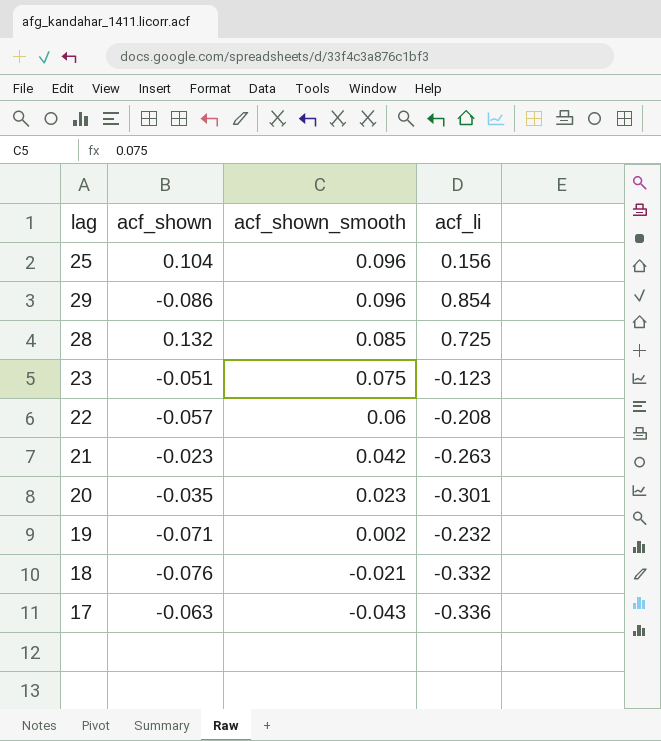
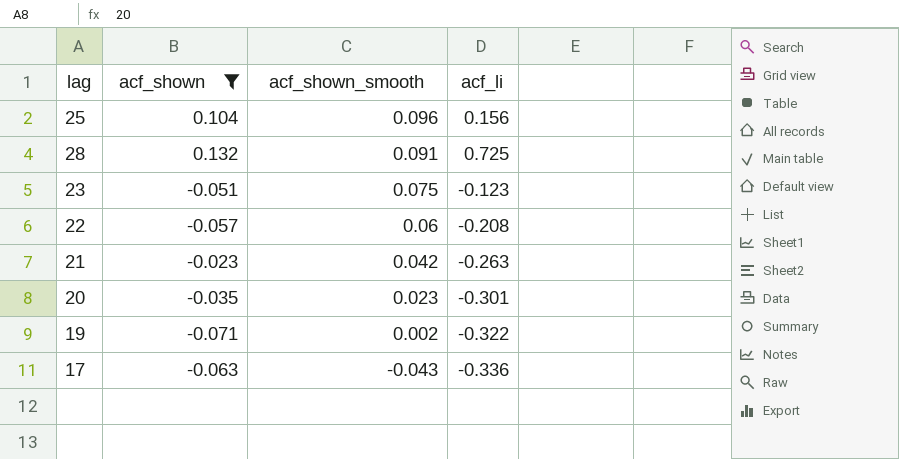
filter: none -> acf_shown >= -0.071
28 | acf_shown_smooth: 0.085 -> 0.091
19 | acf_li: -0.232 -> -0.322

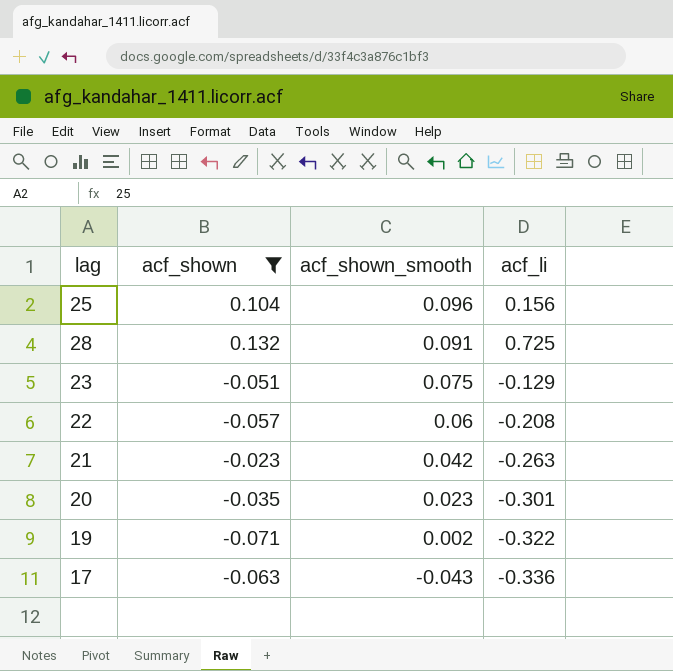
23 | acf_li: -0.123 -> -0.129

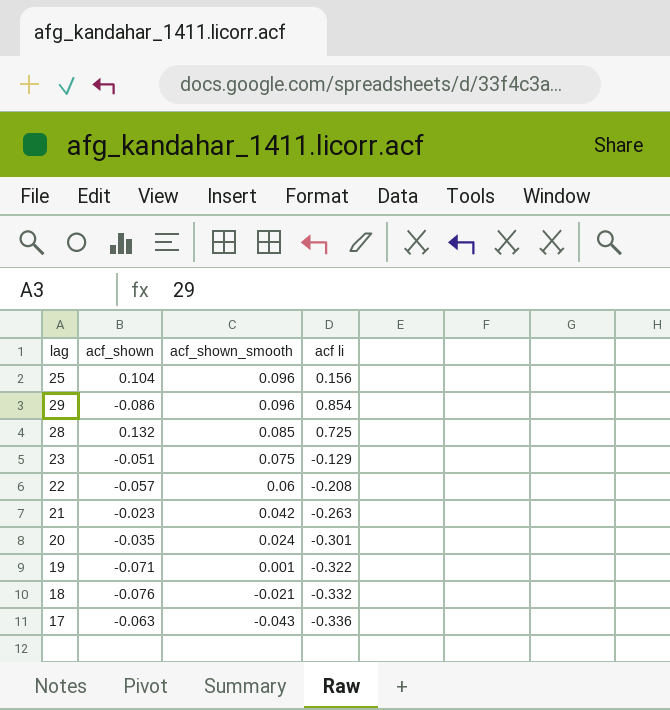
filter: acf_shown >= -0.071 -> none
column name: acf_li -> acf li
28 | acf_shown_smooth: 0.091 -> 0.085
20 | acf_shown_smooth: 0.023 -> 0.024
19 | acf_shown_smooth: 0.002 -> 0.001

